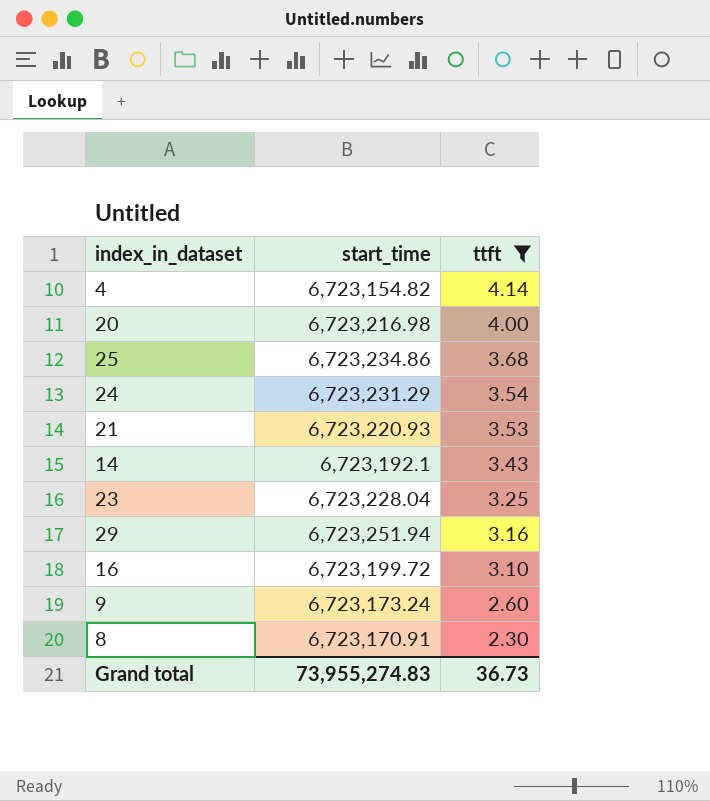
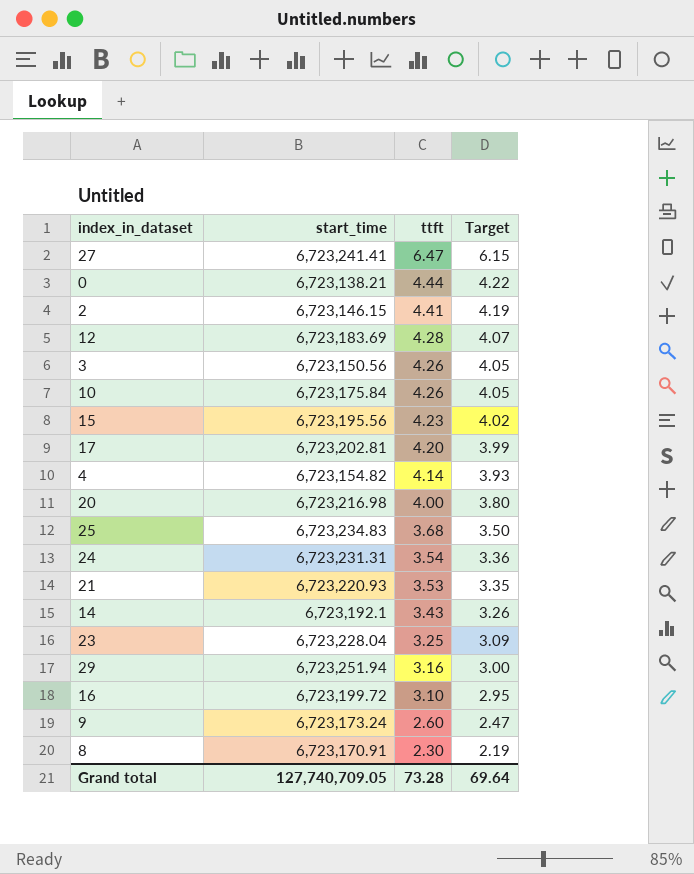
filter: ttft <= 4.14 -> none
column Target | formula: none -> [ttft] * 0.95
25 | start_time: 6,723,234.86 -> 6,723,234.83
24 | start_time: 6,723,231.29 -> 6,723,231.31
Grand total | start_time: 73,955,274.83 -> 127,740,709.05
Grand total | ttft: 36.73 -> 73.28

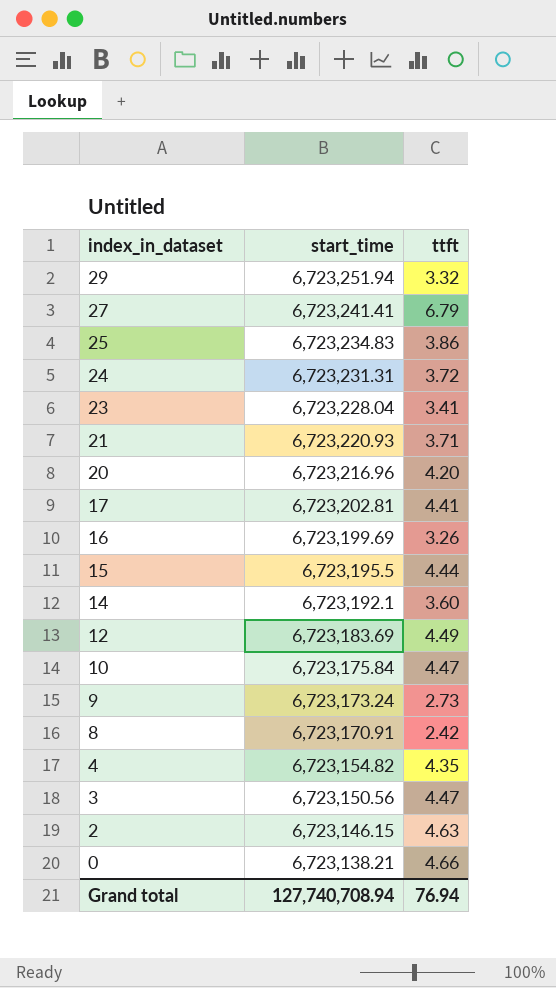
row order: ttft descending -> index_in_dataset descending
column Target | formula: [ttft] * 0.95 -> none
29 | ttft: 3.16 -> 3.32
27 | ttft: 6.47 -> 6.79
25 | ttft: 3.68 -> 3.86
24 | ttft: 3.54 -> 3.72
23 | ttft: 3.25 -> 3.41
21 | ttft: 3.53 -> 3.71
20 | start_time: 6,723,216.98 -> 6,723,216.96
20 | ttft: 4.00 -> 4.20
17 | ttft: 4.20 -> 4.41
16 | start_time: 6,723,199.72 -> 6,723,199.69
16 | ttft: 3.10 -> 3.26
15 | start_time: 6,723,195.56 -> 6,723,195.5
15 | ttft: 4.23 -> 4.44
14 | ttft: 3.43 -> 3.60
12 | ttft: 4.28 -> 4.49
10 | ttft: 4.26 -> 4.47
9 | ttft: 2.60 -> 2.73
8 | ttft: 2.30 -> 2.42
4 | ttft: 4.14 -> 4.35
3 | ttft: 4.26 -> 4.47
2 | ttft: 4.41 -> 4.63
0 | ttft: 4.44 -> 4.66
Grand total | start_time: 127,740,709.05 -> 127,740,708.94
Grand total | ttft: 73.28 -> 76.94

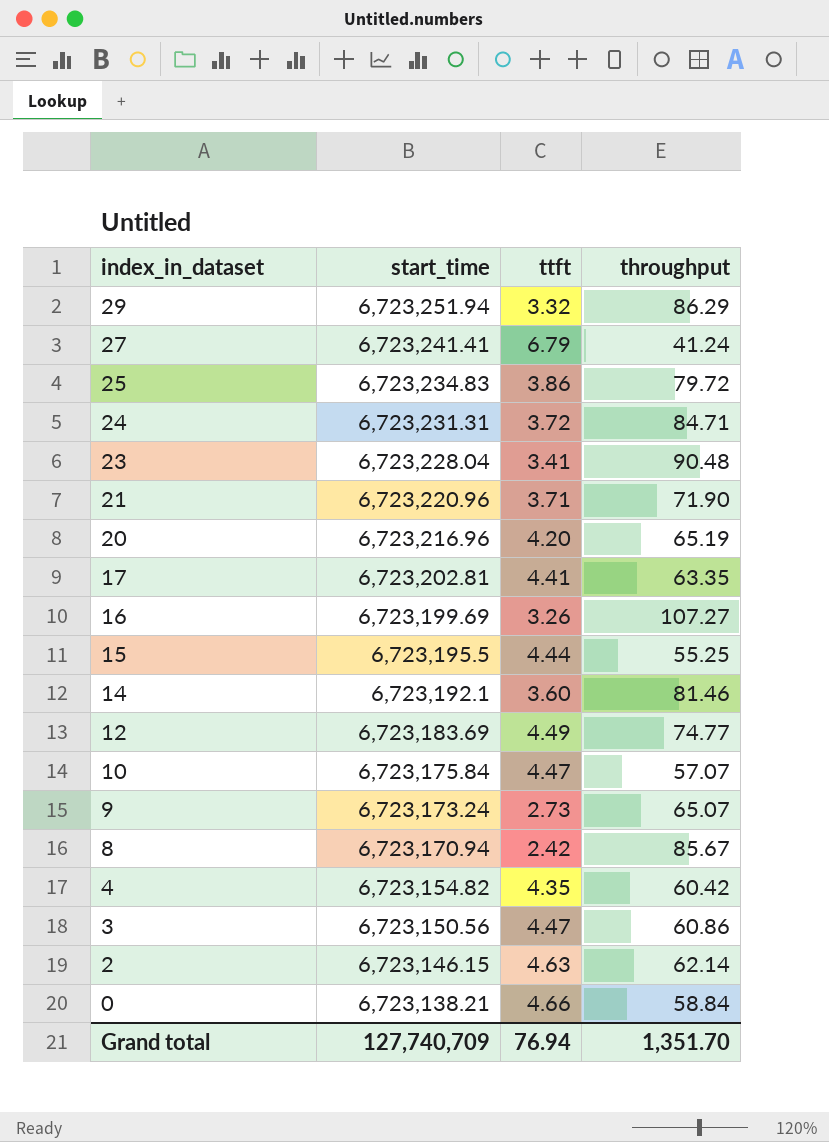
column throughput | position: none -> 4
21 | start_time: 6,723,220.93 -> 6,723,220.96
8 | start_time: 6,723,170.91 -> 6,723,170.94
Grand total | start_time: 127,740,708.94 -> 127,740,709

